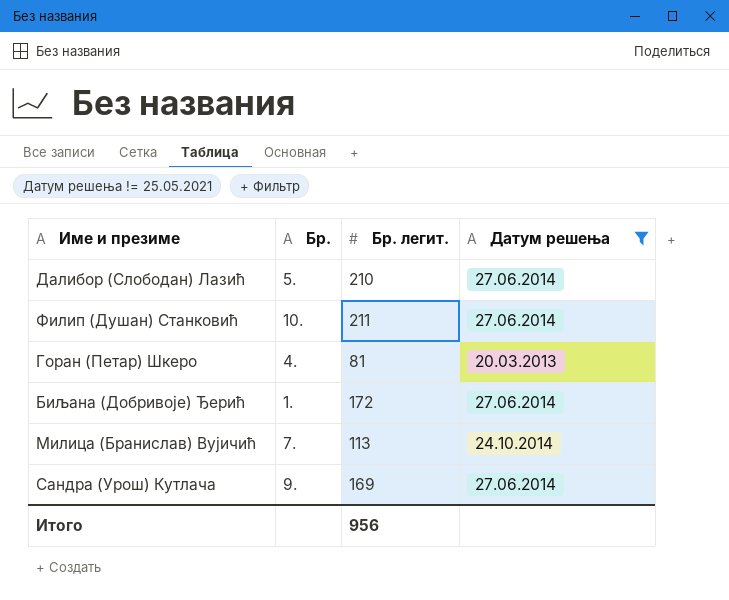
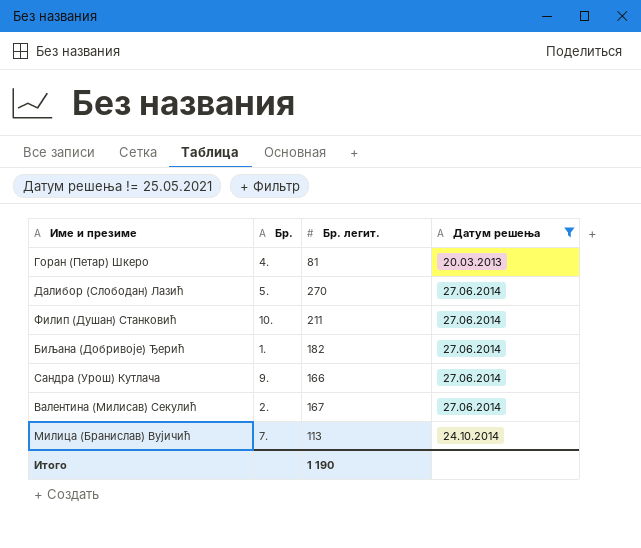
row order: none -> Датум решења ascending
Далибор (Слободан) Лазић | Бр. легит.: 210 -> 270
Биљана (Добривоје) Ђерић | Бр. легит.: 172 -> 182
Сандра (Урош) Кутлача | Бр. легит.: 169 -> 166
row Валентина (Милисав) Секулић: none -> 2. | 167 | 27.06.2014
Итого | Бр. легит.: 956 -> 1 190

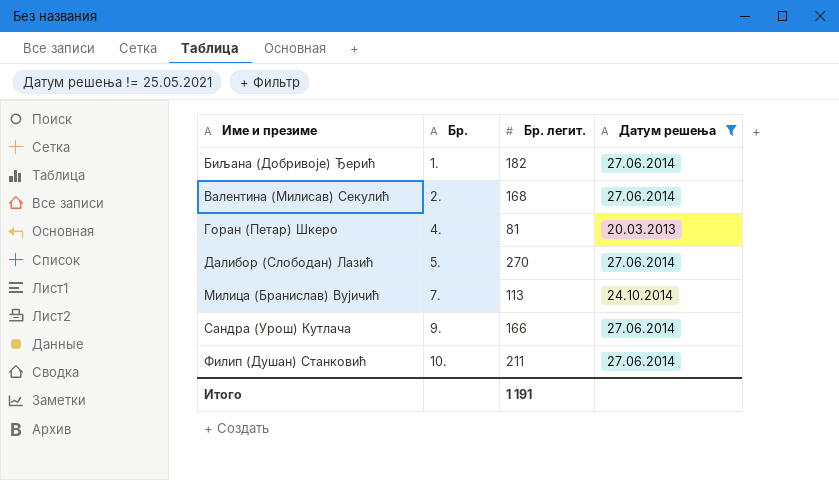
row order: Датум решења ascending -> Име и презиме ascending
Валентина (Милисав) Секулић | Бр. легит.: 167 -> 168
Итого | Бр. легит.: 1 190 -> 1 191

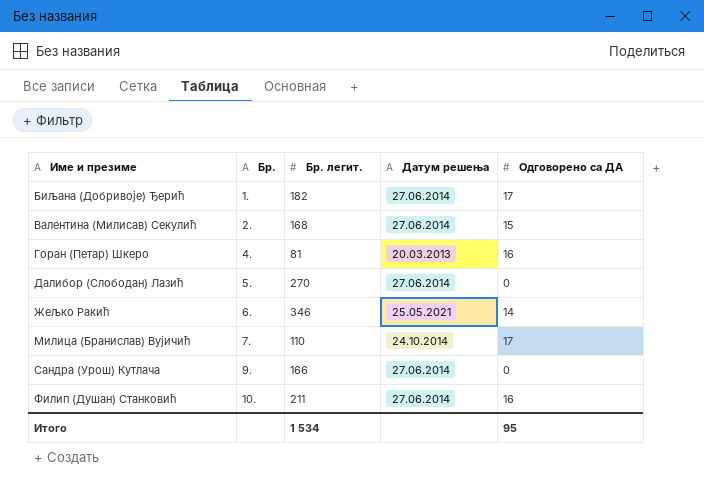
filter: Датум решења != 25.05.2021 -> none
column Одговорено са ДА | position: none -> 5
Милица (Бранислав) Вујичић | Бр. легит.: 113 -> 110
Итого | Бр. легит.: 1 191 -> 1 534

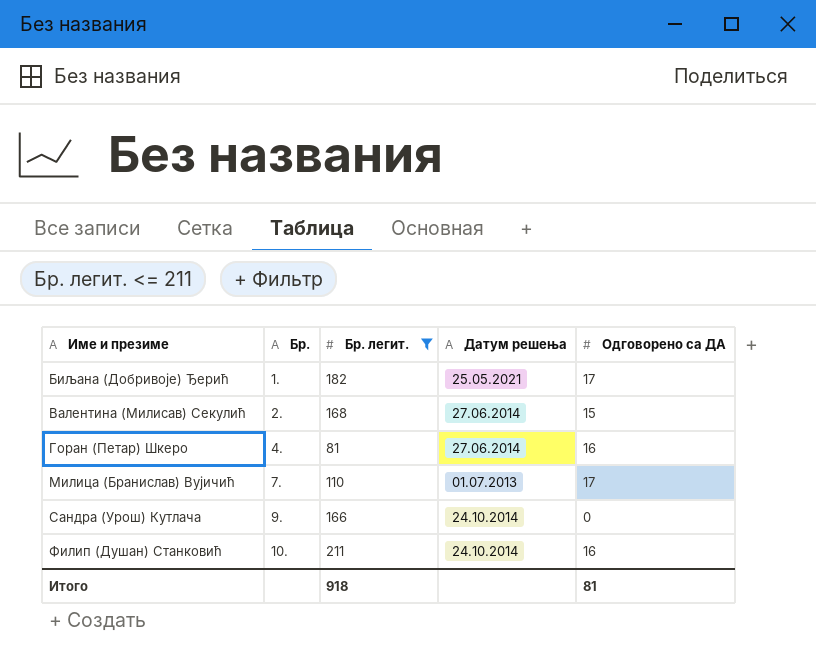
filter: none -> Бр. легит. <= 211
Биљана (Добривоје) Ђерић | Датум решења: 27.06.2014 -> 25.05.2021
Горан (Петар) Шкеро | Датум решења: 20.03.2013 -> 27.06.2014
Милица (Бранислав) Вујичић | Датум решења: 24.10.2014 -> 01.07.2013
Сандра (Урош) Кутлача | Датум решења: 27.06.2014 -> 24.10.2014
Филип (Душан) Станковић | Датум решења: 27.06.2014 -> 24.10.2014
Итого | Бр. легит.: 1 534 -> 918
Итого | Одговорено са ДА: 95 -> 81

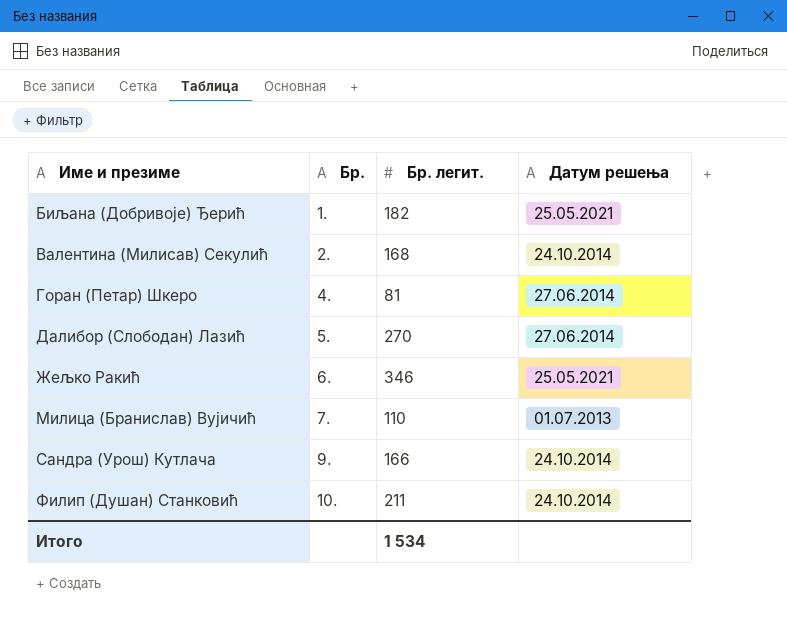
filter: Бр. легит. <= 211 -> none
column Одговорено са ДА | position: 5 -> none
Валентина (Милисав) Секулић | Датум решења: 27.06.2014 -> 24.10.2014
Итого | Бр. легит.: 918 -> 1 534

